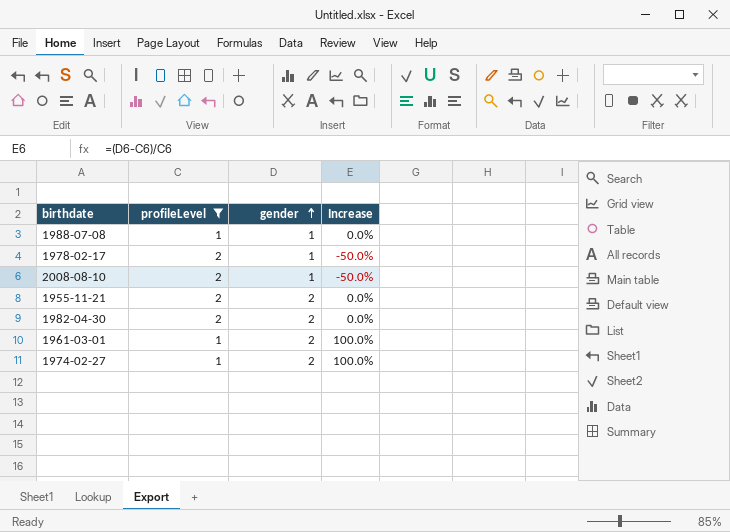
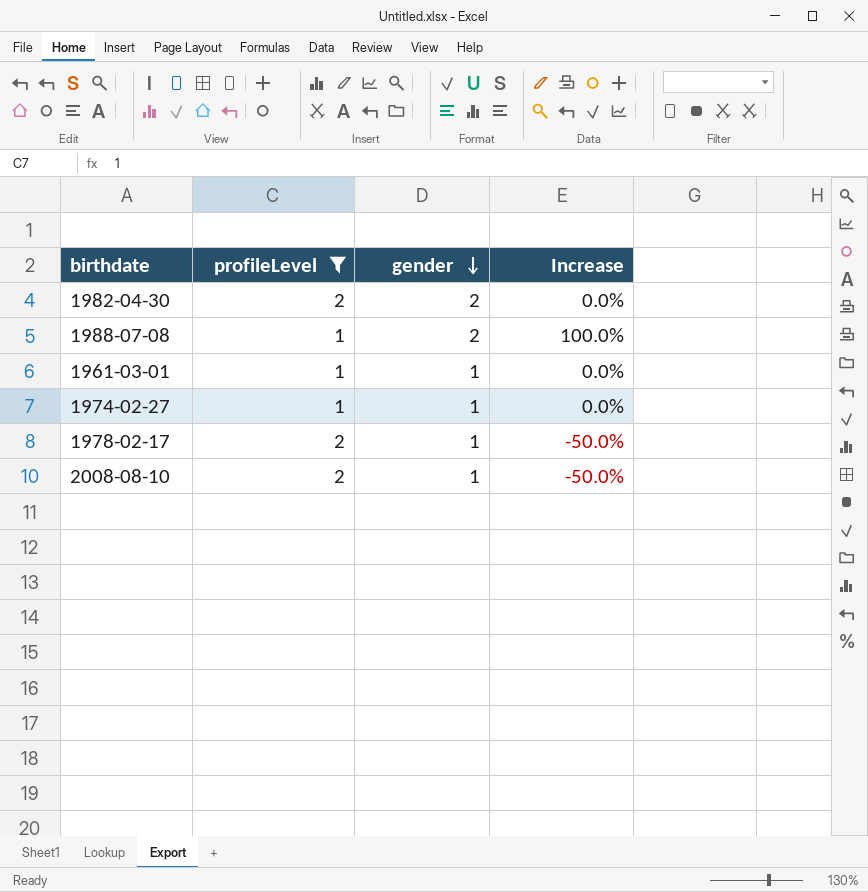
row order: gender ascending -> gender descending
row 1955-11-21: 2 | 2 | 0.0% -> none
1988-07-08 | gender: 1 -> 2
1988-07-08 | Increase: 0.0% -> 100.0%
1961-03-01 | gender: 2 -> 1
1961-03-01 | Increase: 100.0% -> 0.0%
1974-02-27 | gender: 2 -> 1
1974-02-27 | Increase: 100.0% -> 0.0%

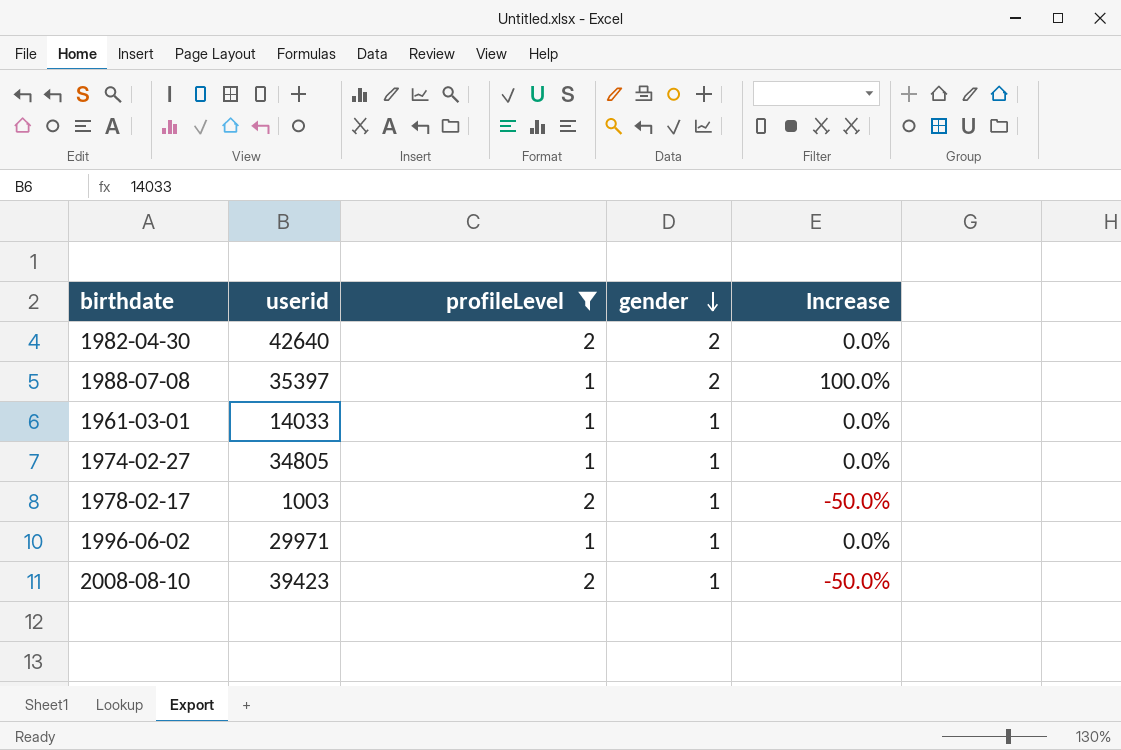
column userid | position: none -> 2
row 1996-06-02: none -> 29971 | 1 | 1 | 0.0%

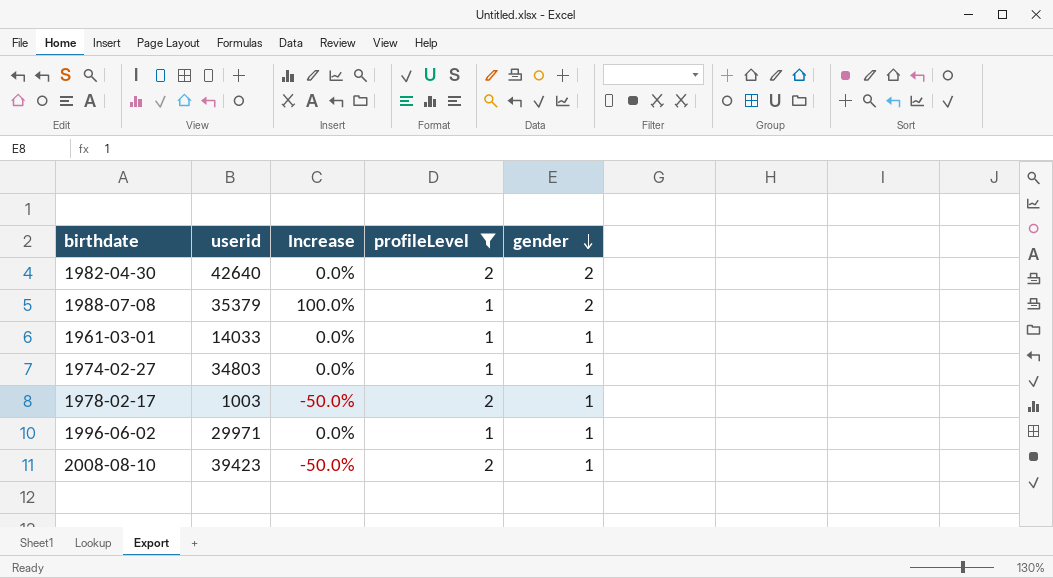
column Increase | position: 5 -> 3
1988-07-08 | userid: 35397 -> 35379
1974-02-27 | userid: 34805 -> 34803

